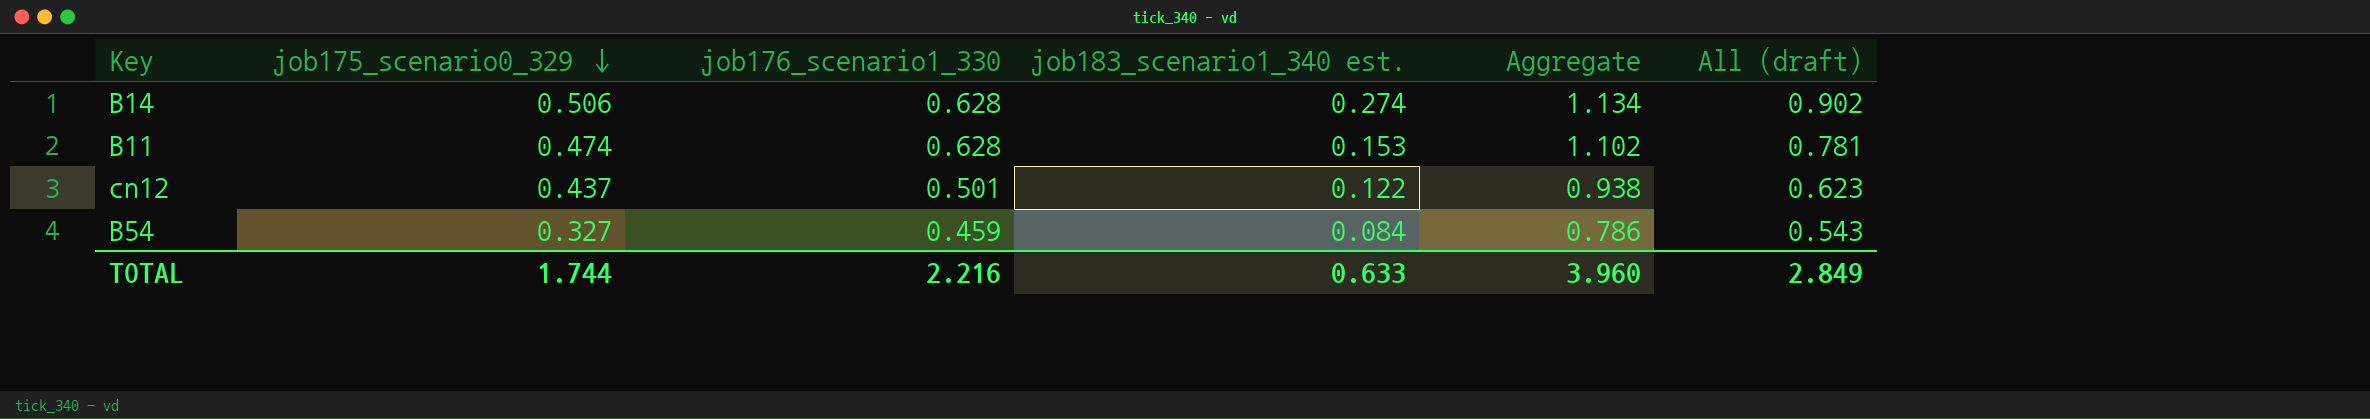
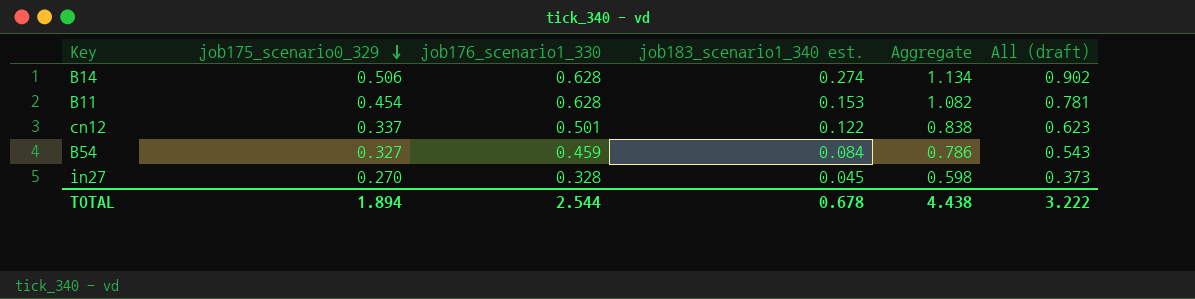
B11 | job175_scenario0_329: 0.474 -> 0.454
B11 | Aggregate: 1.102 -> 1.082
cn12 | job175_scenario0_329: 0.437 -> 0.337
cn12 | Aggregate: 0.938 -> 0.838
row in27: none -> 0.270 | 0.328 | 0.045 | 0.598 | 0.373
TOTAL | job175_scenario0_329: 1.744 -> 1.894
TOTAL | job176_scenario1_330: 2.216 -> 2.544
TOTAL | job183_scenario1_340 est.: 0.633 -> 0.678
TOTAL | Aggregate: 3.960 -> 4.438
TOTAL | All (draft): 2.849 -> 3.222

